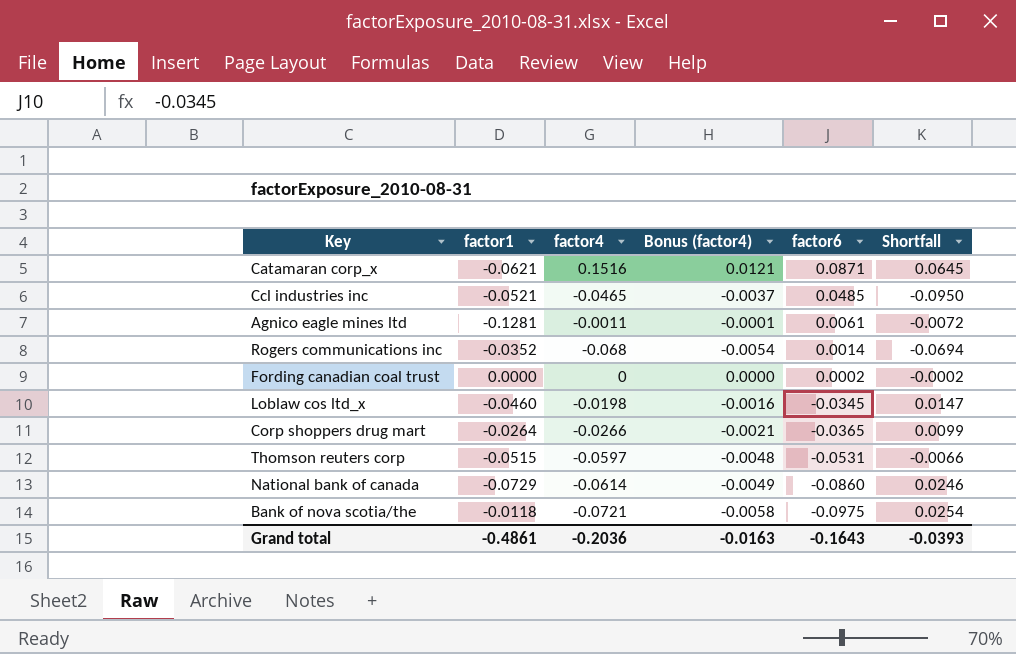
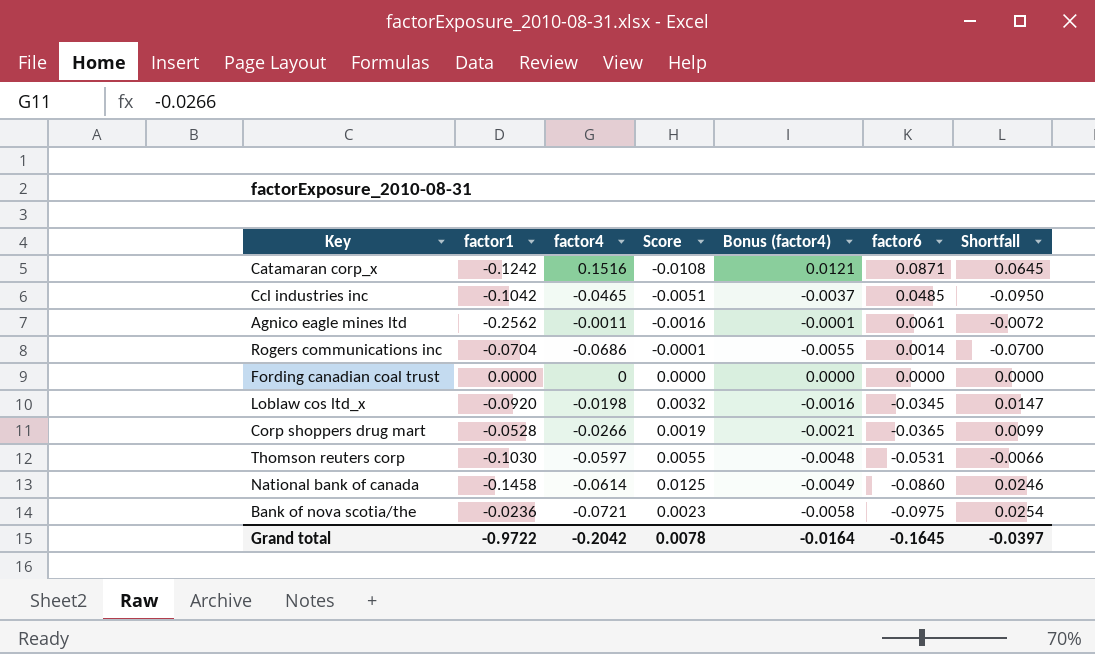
column Score | formula: none -> [factor1] * [factor6]
Catamaran corp_x | factor1: -0.0621 -> -0.1242
Ccl industries inc | factor1: -0.0521 -> -0.1042
Agnico eagle mines ltd | factor1: -0.1281 -> -0.2562
Rogers communications inc | factor1: -0.0352 -> -0.0704
Rogers communications inc | factor4: -0.068 -> -0.0686
Rogers communications inc | Bonus (factor4): -0.0054 -> -0.0055
Rogers communications inc | Shortfall: -0.0694 -> -0.0700
Fording canadian coal trust | factor6: 0.0002 -> 0.0000
Fording canadian coal trust | Shortfall: -0.0002 -> 0.0000
Loblaw cos ltd_x | factor1: -0.0460 -> -0.0920
Corp shoppers drug mart | factor1: -0.0264 -> -0.0528
Thomson reuters corp | factor1: -0.0515 -> -0.1030
National bank of canada | factor1: -0.0729 -> -0.1458
Bank of nova scotia/the | factor1: -0.0118 -> -0.0236
Grand total | factor1: -0.4861 -> -0.9722
Grand total | factor4: -0.2036 -> -0.2042
Grand total | Bonus (factor4): -0.0163 -> -0.0164
Grand total | factor6: -0.1643 -> -0.1645
Grand total | Shortfall: -0.0393 -> -0.0397

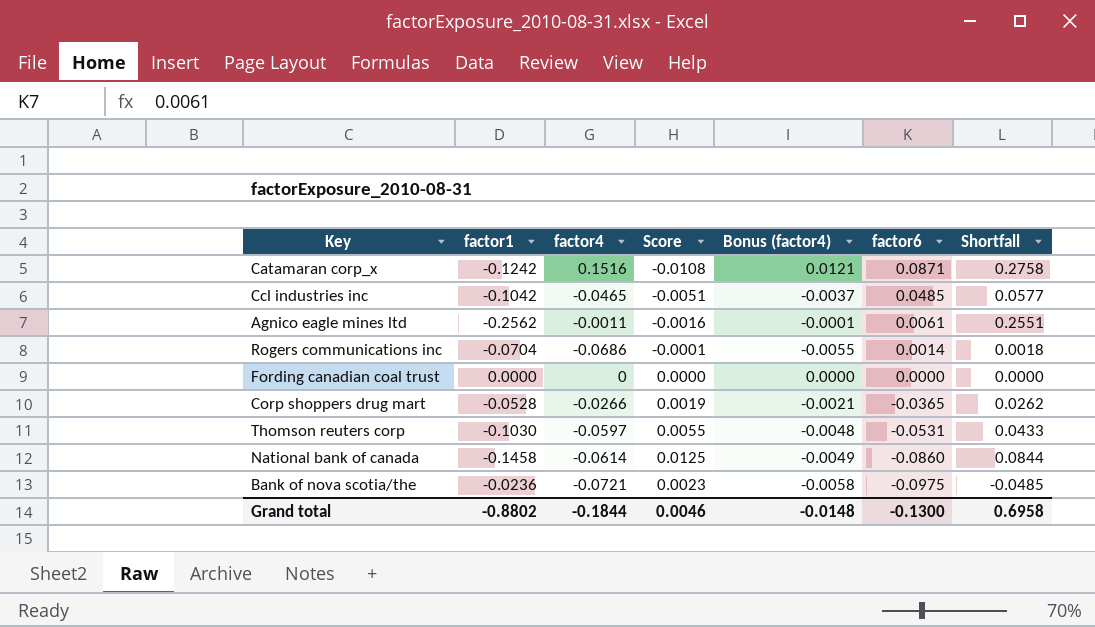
column Shortfall | formula: [factor4] - [factor6] -> [factor4] - [factor1]
row Loblaw cos ltd_x: -0.0920 | -0.0198 | 0.0032 | -0.0016 | -0.0345 | 0.0147 -> none
Grand total | factor1: -0.9722 -> -0.8802
Grand total | factor4: -0.2042 -> -0.1844
Grand total | Score: 0.0078 -> 0.0046
Grand total | Bonus (factor4): -0.0164 -> -0.0148
Grand total | factor6: -0.1645 -> -0.1300
Grand total | Shortfall: -0.0397 -> 0.6958

